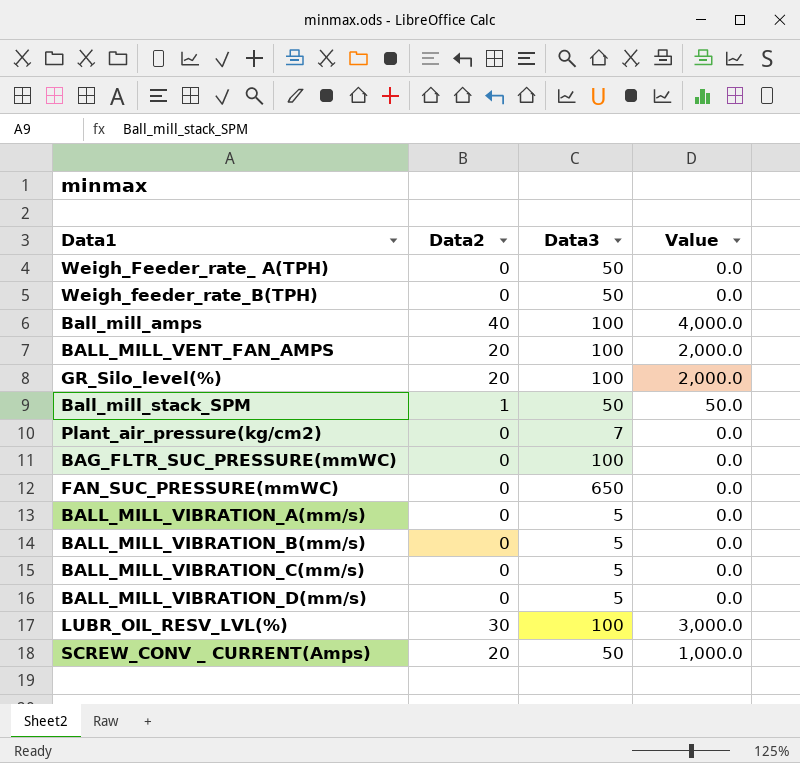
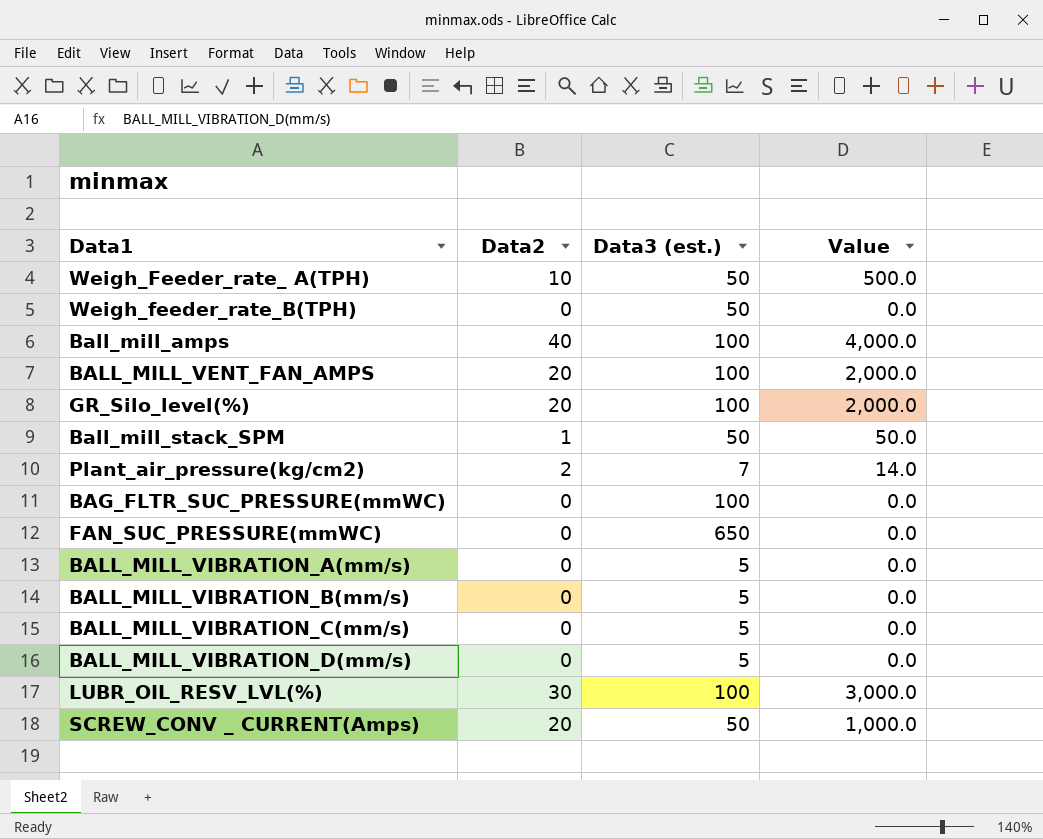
column name: Data3 -> Data3 (est.)
Weigh_Feeder_rate_ A(TPH) | Data2: 0 -> 10
Weigh_Feeder_rate_ A(TPH) | Value: 0.0 -> 500.0
Plant_air_pressure(kg/cm2) | Data2: 0 -> 2
Plant_air_pressure(kg/cm2) | Value: 0.0 -> 14.0

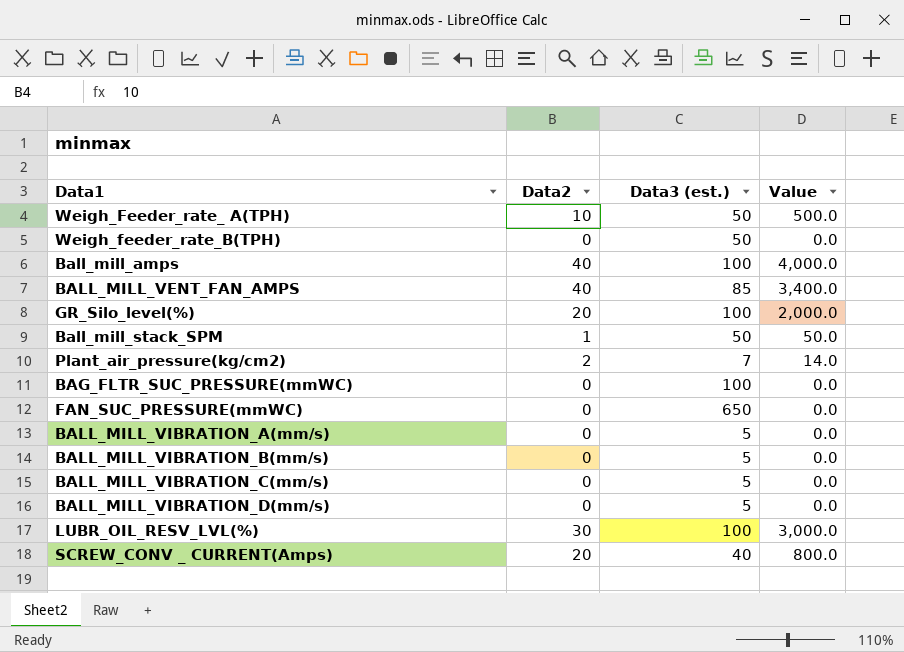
BALL_MILL_VENT_FAN_AMPS | Data2: 20 -> 40
BALL_MILL_VENT_FAN_AMPS | Data3 (est.): 100 -> 85
BALL_MILL_VENT_FAN_AMPS | Value: 2,000.0 -> 3,400.0
SCREW_CONV _ CURRENT(Amps) | Data3 (est.): 50 -> 40
SCREW_CONV _ CURRENT(Amps) | Value: 1,000.0 -> 800.0

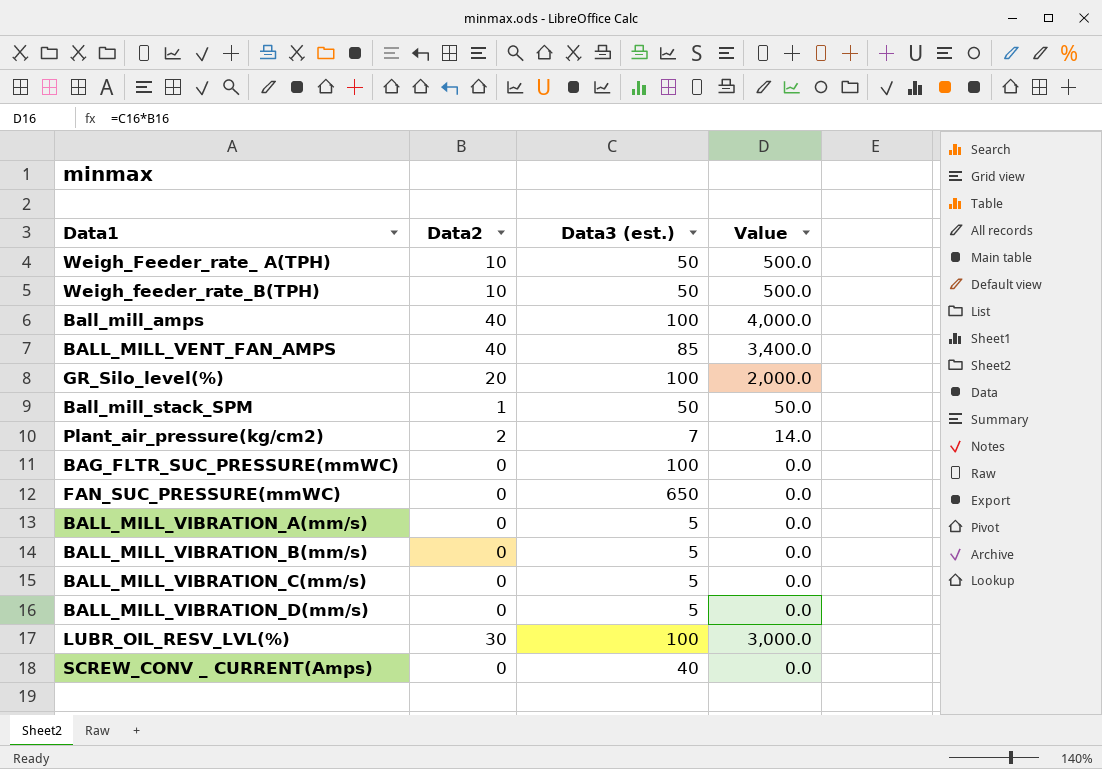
Weigh_feeder_rate_B(TPH) | Data2: 0 -> 10
Weigh_feeder_rate_B(TPH) | Value: 0.0 -> 500.0
SCREW_CONV _ CURRENT(Amps) | Data2: 20 -> 0
SCREW_CONV _ CURRENT(Amps) | Value: 800.0 -> 0.0

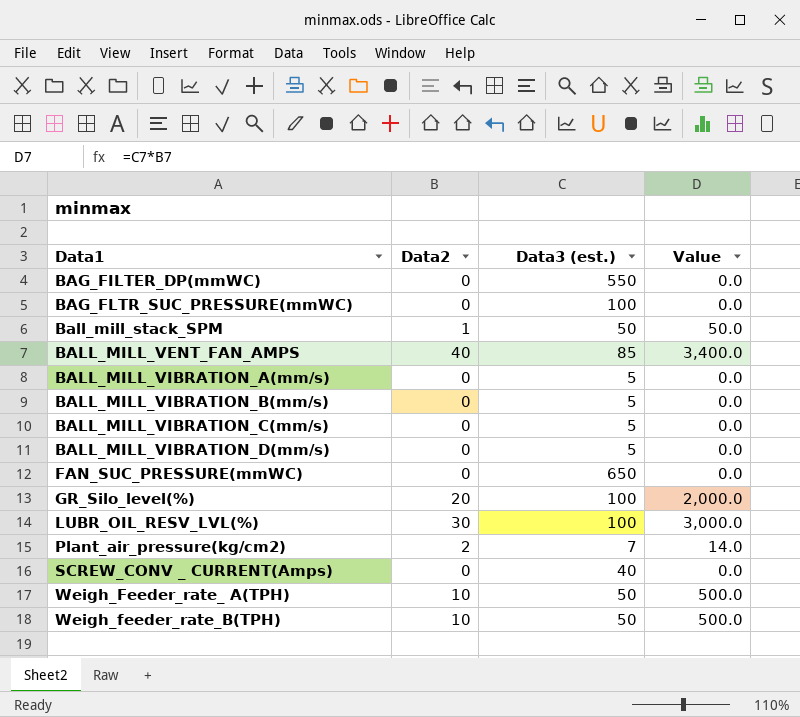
row order: none -> Data1 ascending
row Ball_mill_amps: 40 | 100 | 4,000.0 -> none
row BAG_FILTER_DP(mmWC): none -> 0 | 550 | 0.0

